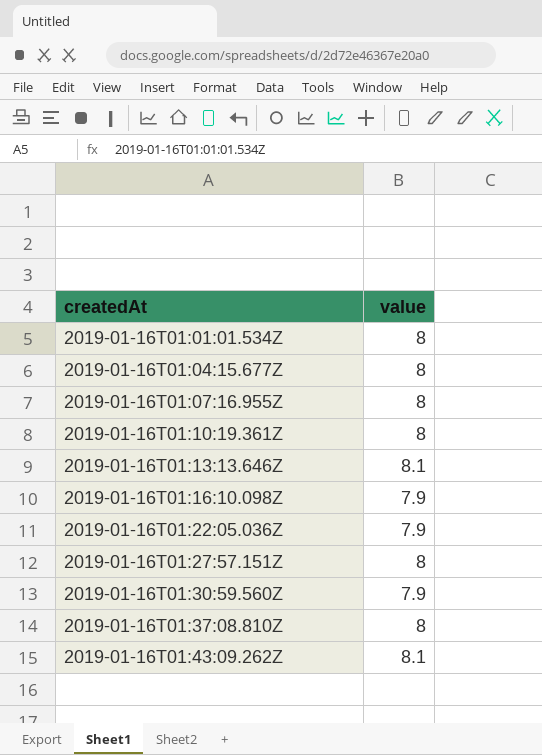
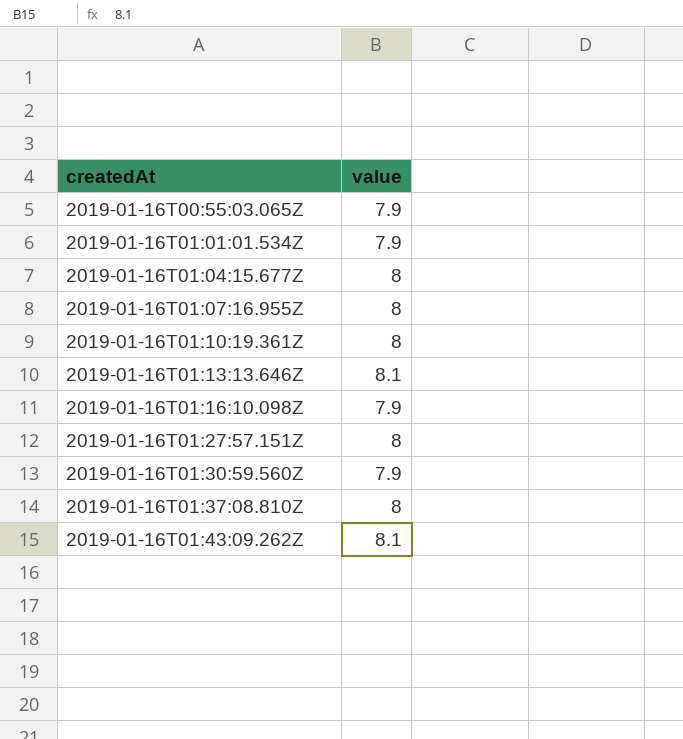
row 2019-01-16T01:22:05.036Z: 7.9 -> none
row 2019-01-16T00:55:03.065Z: none -> 7.9
2019-01-16T01:01:01.534Z | value: 8 -> 7.9

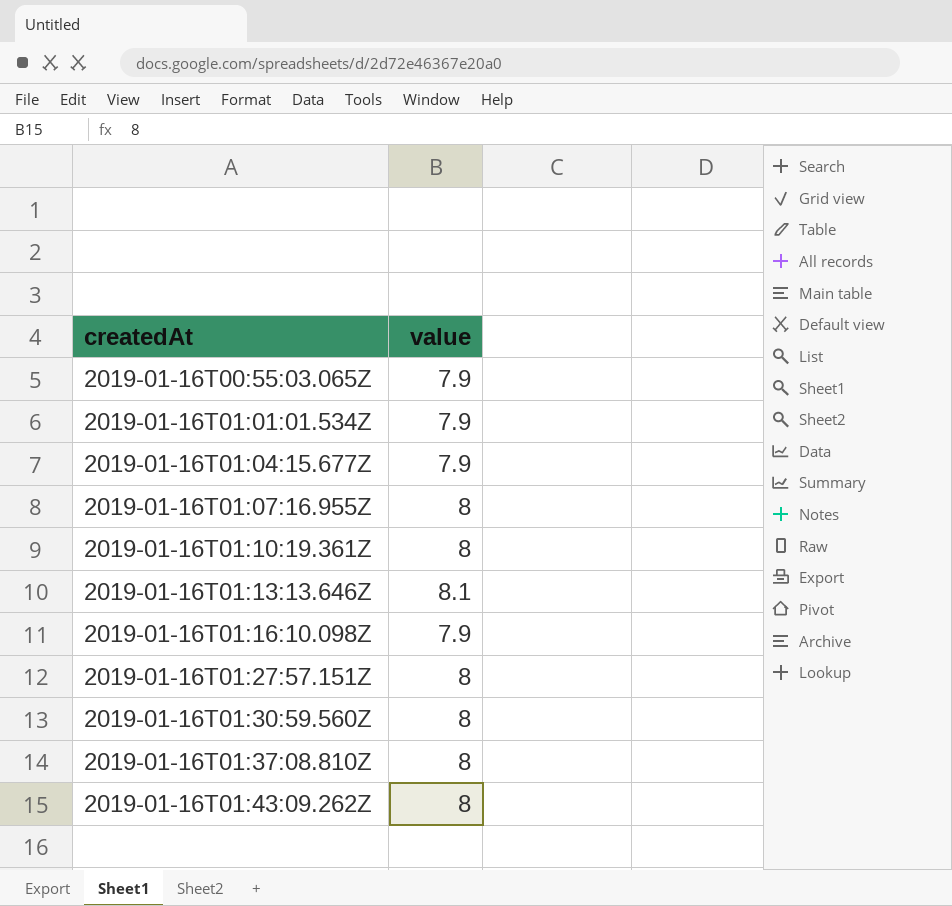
2019-01-16T01:04:15.677Z | value: 8 -> 7.9
2019-01-16T01:30:59.560Z | value: 7.9 -> 8
2019-01-16T01:43:09.262Z | value: 8.1 -> 8

